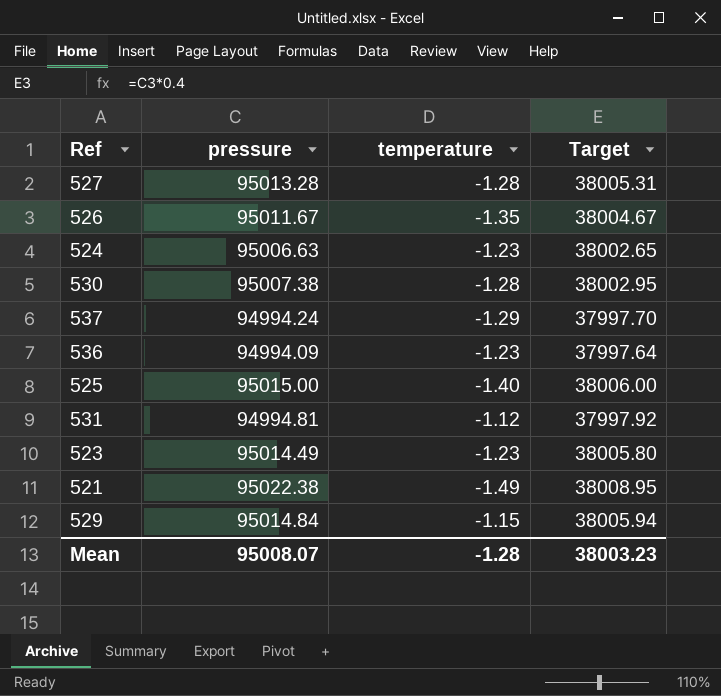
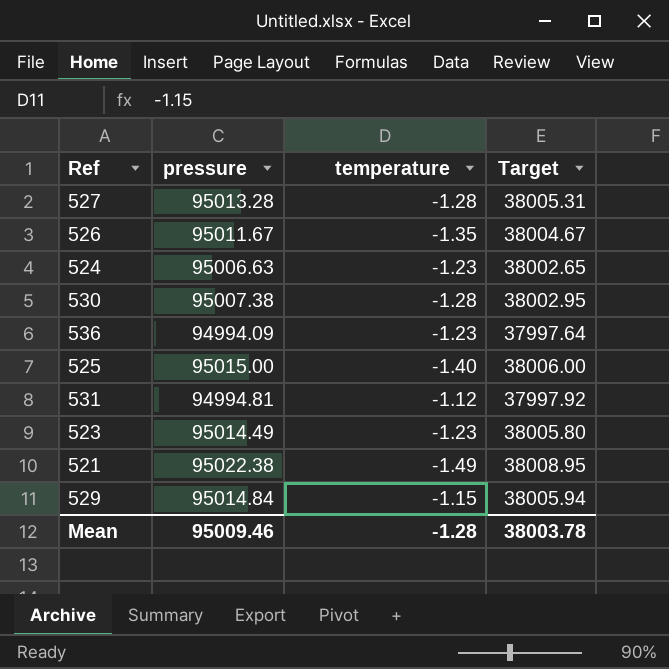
row 537: 94994.24 | -1.29 | 37997.70 -> none
Mean | pressure: 95008.07 -> 95009.46
Mean | Target: 38003.23 -> 38003.78

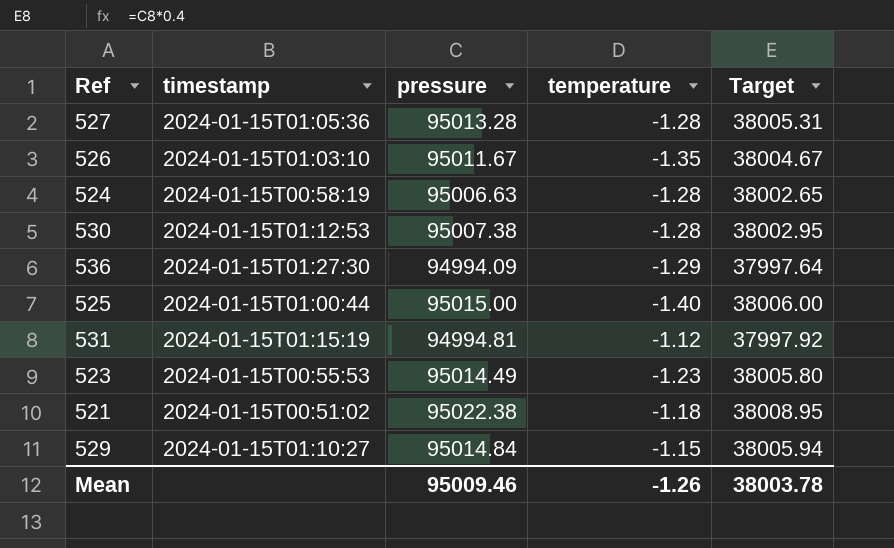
column timestamp | position: none -> 2
524 | temperature: -1.23 -> -1.28
536 | temperature: -1.23 -> -1.29
521 | temperature: -1.49 -> -1.18
Mean | temperature: -1.28 -> -1.26

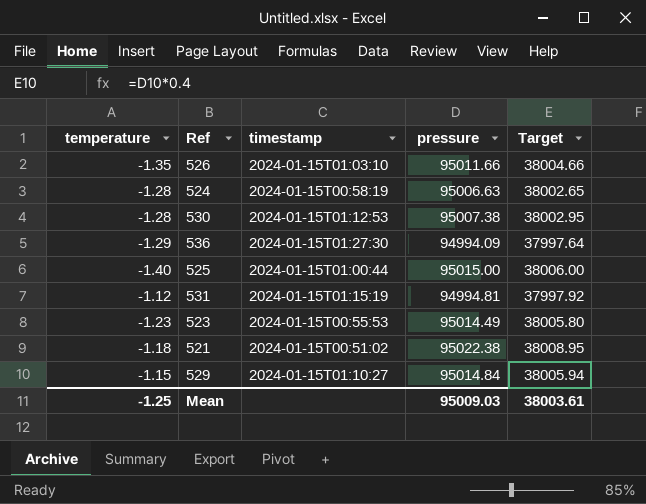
column temperature | position: 4 -> 1
row 527: 2024-01-15T01:05:36 | 95013.28 | -1.28 | 38005.31 -> none
526 | pressure: 95011.67 -> 95011.66
526 | Target: 38004.67 -> 38004.66
Mean | temperature: -1.26 -> -1.25
Mean | pressure: 95009.46 -> 95009.03
Mean | Target: 38003.78 -> 38003.61

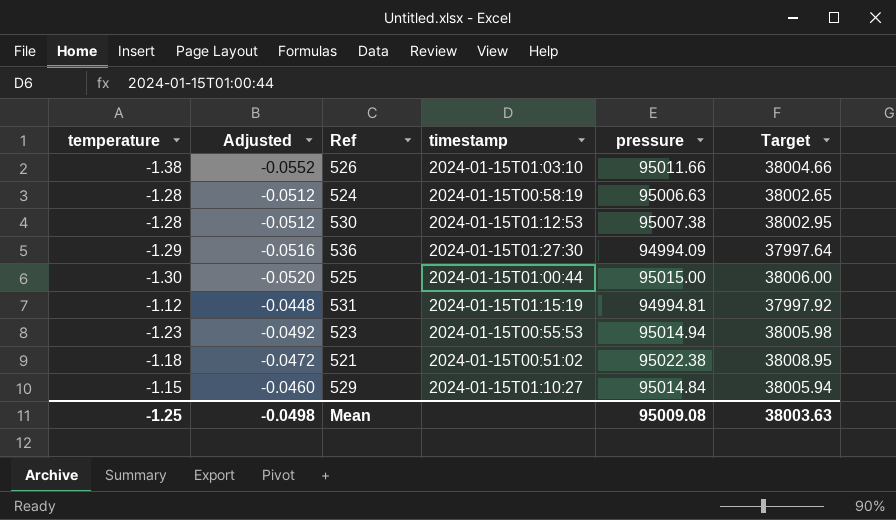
column Adjusted | formula: none -> [temperature] * 0.04
526 | temperature: -1.35 -> -1.38
525 | temperature: -1.40 -> -1.30
523 | pressure: 95014.49 -> 95014.94
523 | Target: 38005.80 -> 38005.98
Mean | pressure: 95009.03 -> 95009.08
Mean | Target: 38003.61 -> 38003.63

